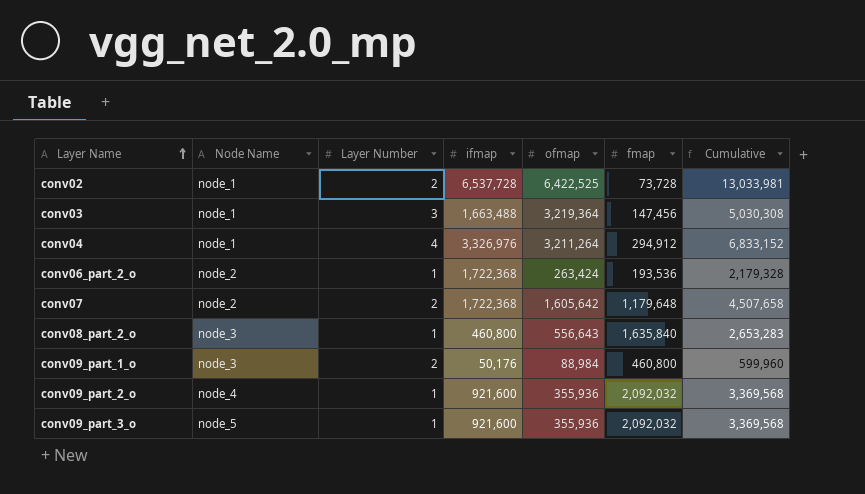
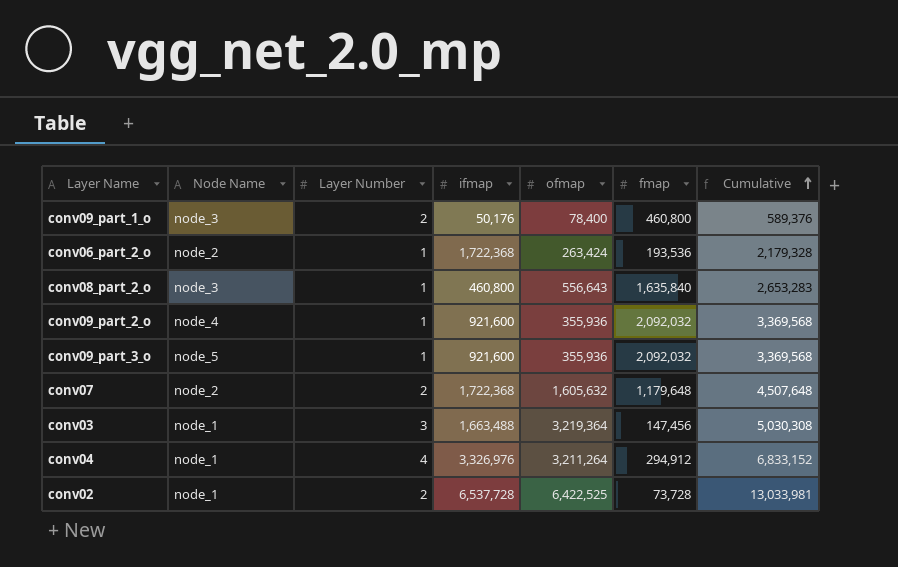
row order: Layer Name ascending -> Cumulative ascending
conv09_part_1_o | ofmap: 88,984 -> 78,400
conv09_part_1_o | Cumulative: 599,960 -> 589,376
conv07 | ofmap: 1,605,642 -> 1,605,632
conv07 | Cumulative: 4,507,658 -> 4,507,648

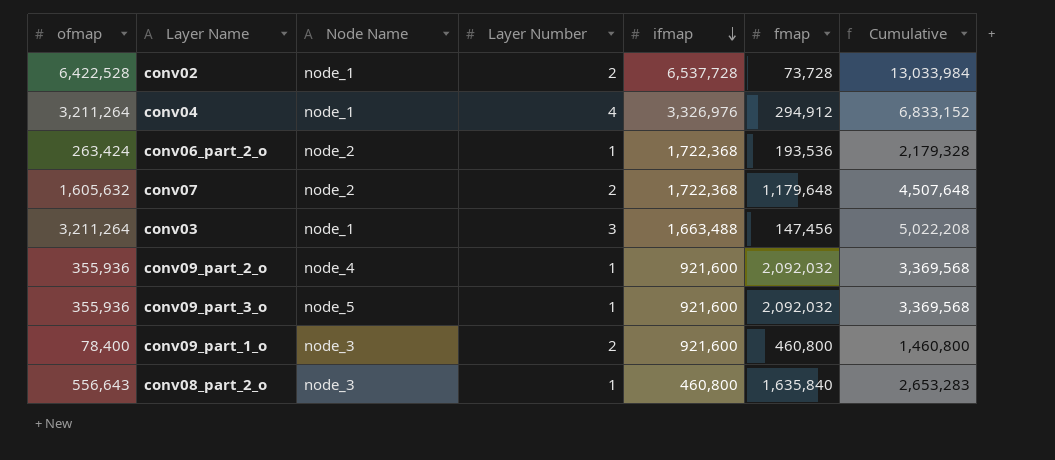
row order: Cumulative ascending -> ifmap descending
column ofmap | position: 5 -> 1
conv02 | ofmap: 6,422,525 -> 6,422,528
conv02 | Cumulative: 13,033,981 -> 13,033,984
conv03 | ofmap: 3,219,364 -> 3,211,264
conv03 | Cumulative: 5,030,308 -> 5,022,208
conv09_part_1_o | ifmap: 50,176 -> 921,600
conv09_part_1_o | Cumulative: 589,376 -> 1,460,800

